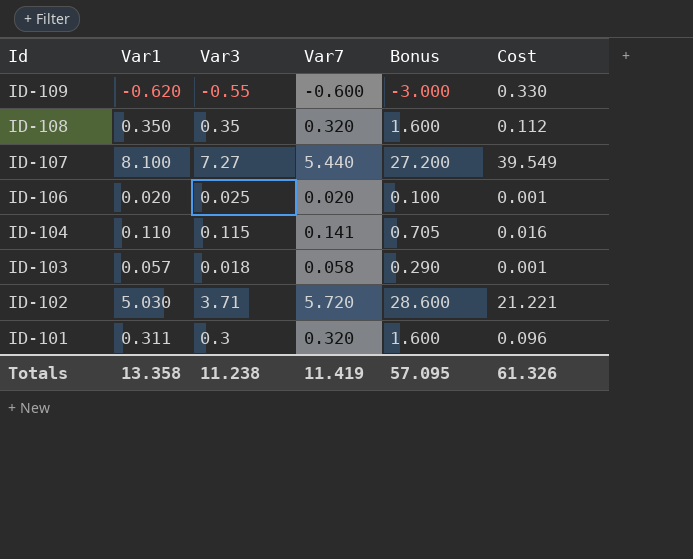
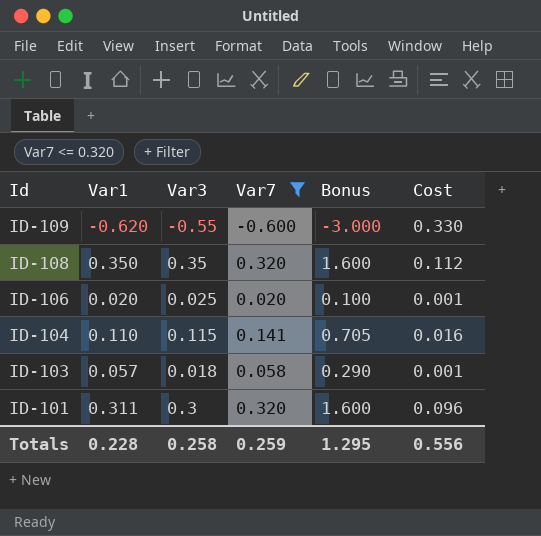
filter: none -> Var7 <= 0.320
Totals | Var1: 13.358 -> 0.228
Totals | Var3: 11.238 -> 0.258
Totals | Var7: 11.419 -> 0.259
Totals | Bonus: 57.095 -> 1.295
Totals | Cost: 61.326 -> 0.556

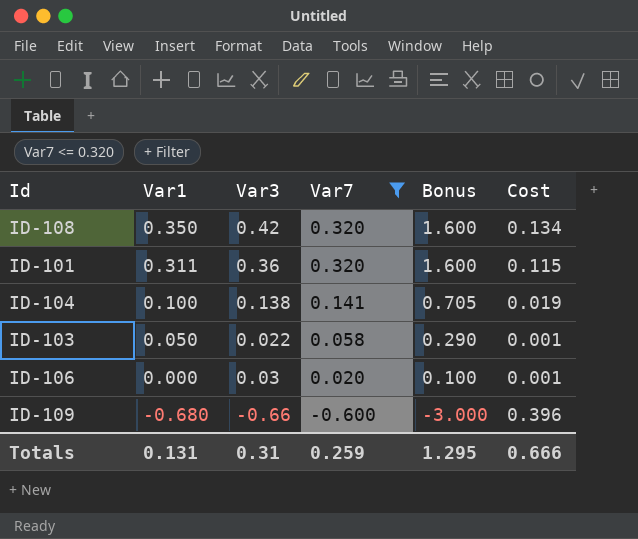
row order: Id descending -> Var1 descending
ID-108 | Var3: 0.35 -> 0.42
ID-108 | Cost: 0.112 -> 0.134
ID-101 | Var3: 0.3 -> 0.36
ID-101 | Cost: 0.096 -> 0.115
ID-104 | Var1: 0.110 -> 0.100
ID-104 | Var3: 0.115 -> 0.138
ID-104 | Cost: 0.016 -> 0.019
ID-103 | Var1: 0.057 -> 0.050
ID-103 | Var3: 0.018 -> 0.022
ID-106 | Var1: 0.020 -> 0.000
ID-106 | Var3: 0.025 -> 0.03
ID-109 | Var1: -0.620 -> -0.680
ID-109 | Var3: -0.55 -> -0.66
ID-109 | Cost: 0.330 -> 0.396
Totals | Var1: 0.228 -> 0.131
Totals | Var3: 0.258 -> 0.31
Totals | Cost: 0.556 -> 0.666

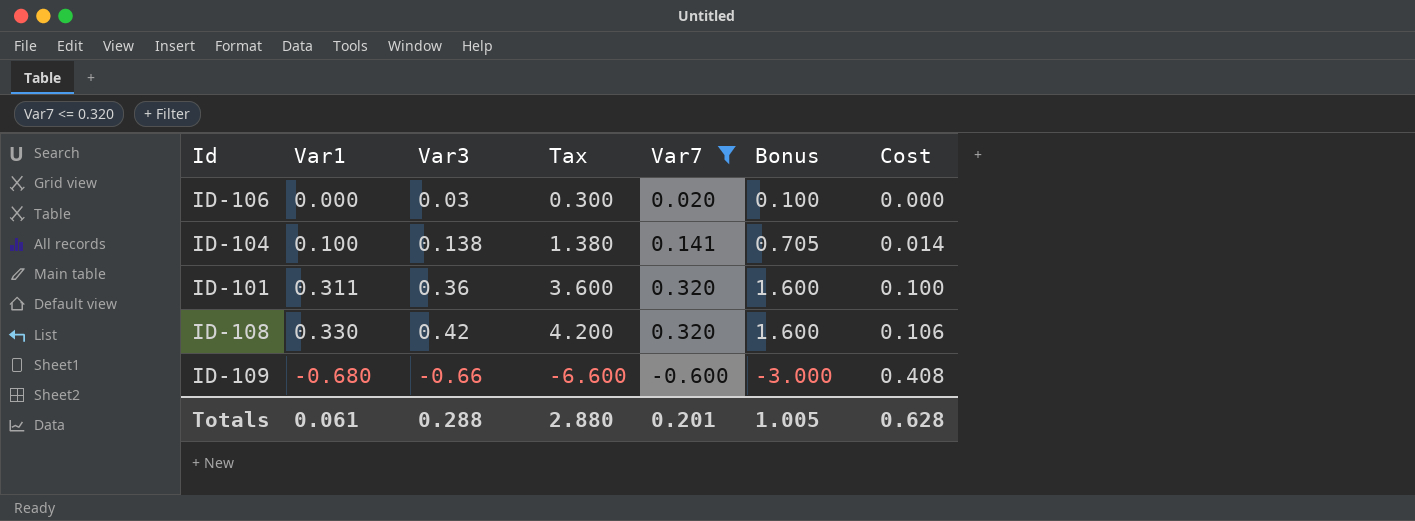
row order: Var1 descending -> Cost ascending
column Tax | formula: none -> [Var3] * 10
column Cost | formula: [Var3] * [Var7] -> [Var1] * [Var7]
row ID-103: 0.050 | 0.022 | 0.058 | 0.290 | 0.001 -> none
ID-108 | Var1: 0.350 -> 0.330
Totals | Var1: 0.131 -> 0.061
Totals | Var3: 0.31 -> 0.288
Totals | Var7: 0.259 -> 0.201
Totals | Bonus: 1.295 -> 1.005
Totals | Cost: 0.666 -> 0.628

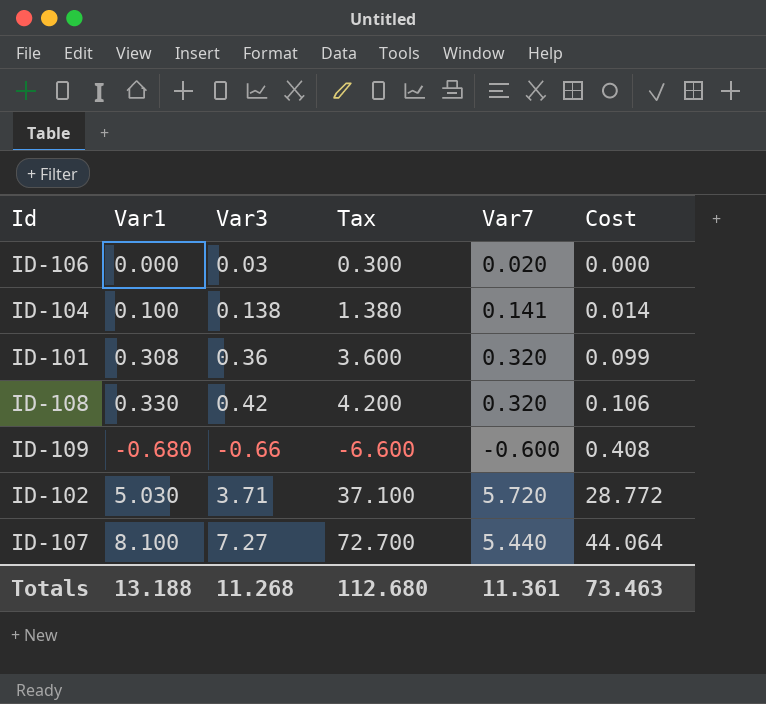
filter: Var7 <= 0.320 -> none
column Bonus | formula: [Var7] * 5 -> none
ID-101 | Var1: 0.311 -> 0.308
ID-101 | Cost: 0.100 -> 0.099
Totals | Var1: 0.061 -> 13.188
Totals | Var3: 0.288 -> 11.268
Totals | Tax: 2.880 -> 112.680
Totals | Var7: 0.201 -> 11.361
Totals | Cost: 0.628 -> 73.463

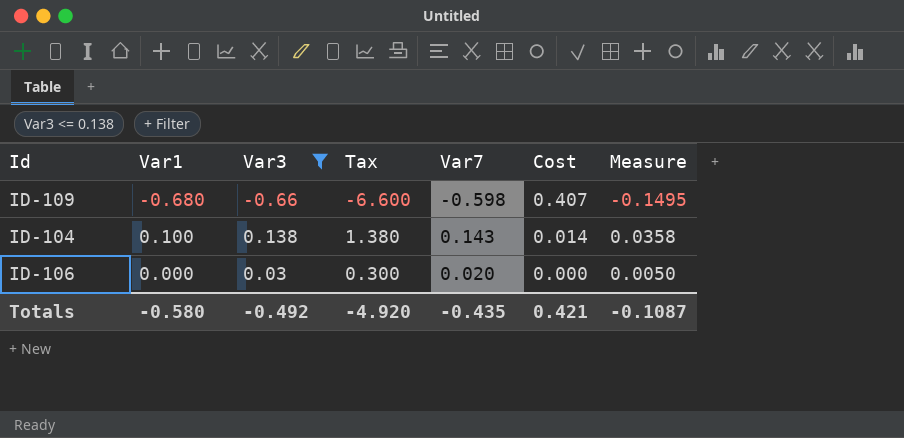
filter: none -> Var3 <= 0.138
row order: Cost ascending -> Cost descending
column Measure | formula: none -> [Var7] * 0.25
ID-109 | Var7: -0.600 -> -0.598
ID-109 | Cost: 0.408 -> 0.407
ID-104 | Var7: 0.141 -> 0.143
Totals | Var1: 13.188 -> -0.580
Totals | Var3: 11.268 -> -0.492
Totals | Tax: 112.680 -> -4.920
Totals | Var7: 11.361 -> -0.435
Totals | Cost: 73.463 -> 0.421

